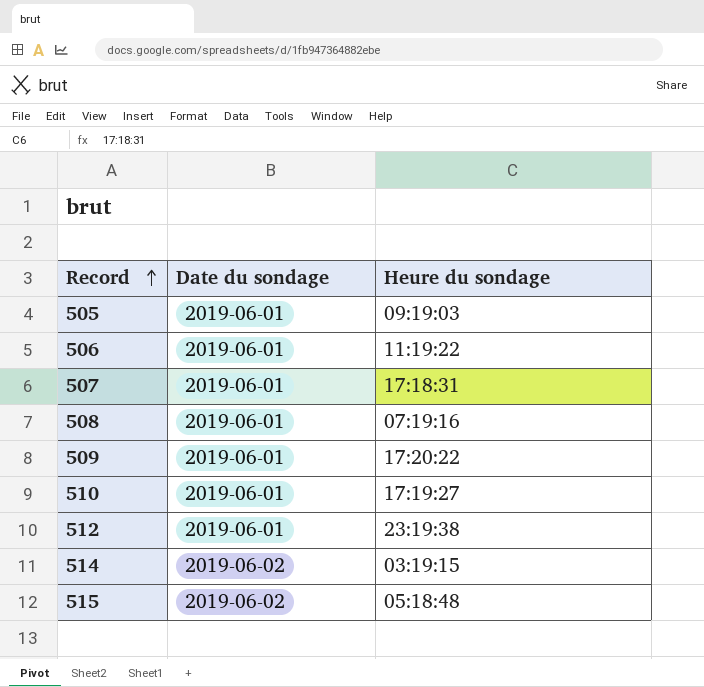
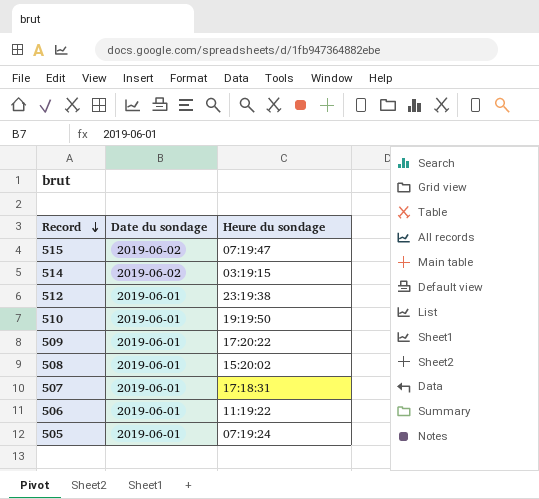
row order: Record ascending -> Record descending
515 | Heure du sondage: 05:18:48 -> 07:19:47
510 | Heure du sondage: 17:19:27 -> 19:19:50
508 | Heure du sondage: 07:19:16 -> 15:20:02
505 | Heure du sondage: 09:19:03 -> 07:19:24

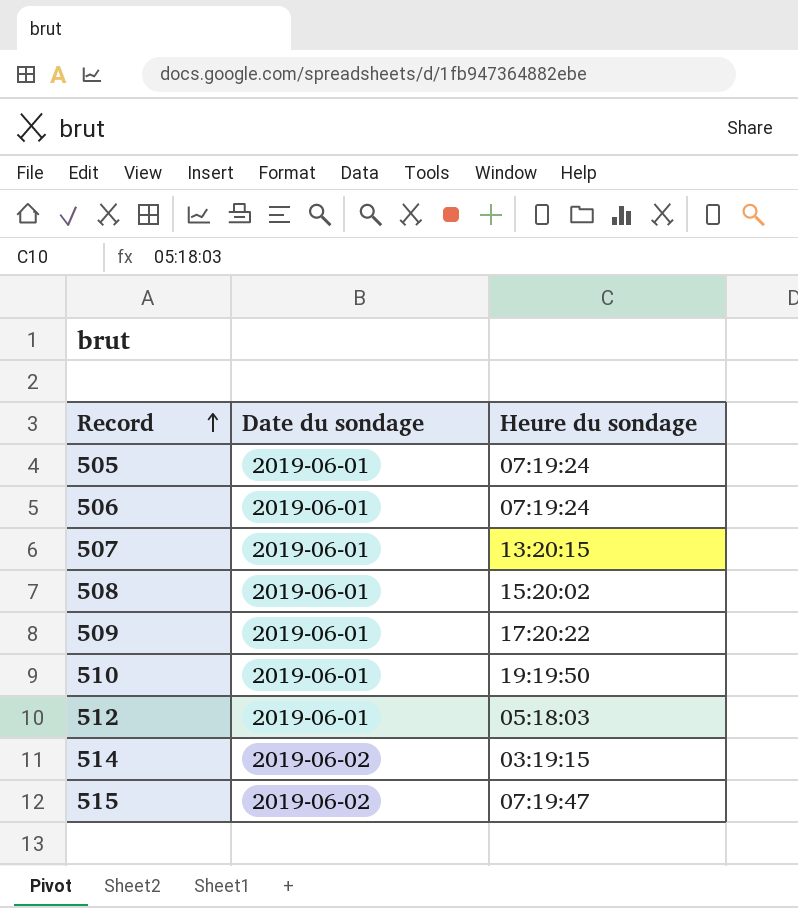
row order: Record descending -> Record ascending
506 | Heure du sondage: 11:19:22 -> 07:19:24
507 | Heure du sondage: 17:18:31 -> 13:20:15
512 | Heure du sondage: 23:19:38 -> 05:18:03

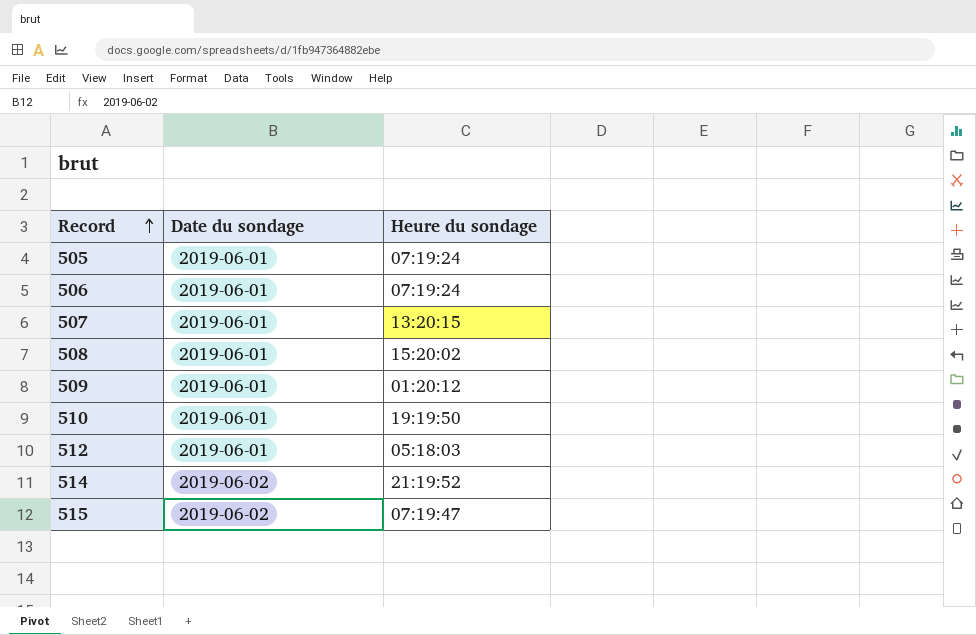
509 | Heure du sondage: 17:20:22 -> 01:20:12
514 | Heure du sondage: 03:19:15 -> 21:19:52

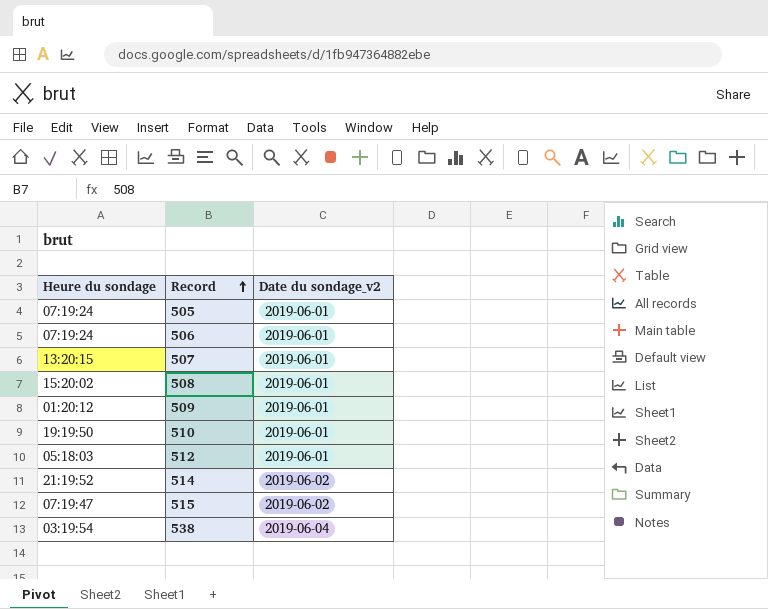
column Heure du sondage | position: 3 -> 1
column name: Date du sondage -> Date du sondage_v2
row 538: none -> 03:19:54 | 2019-06-04

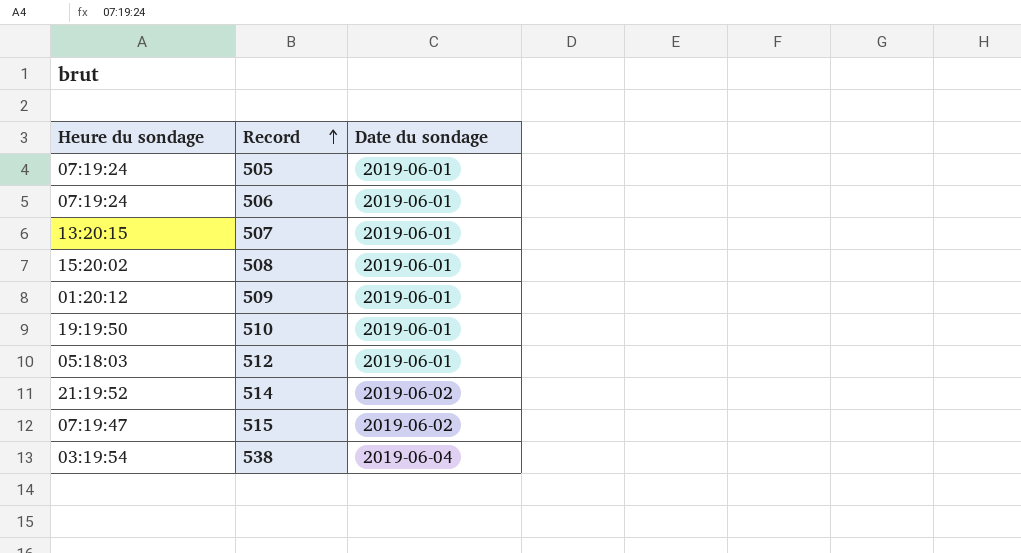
column name: Date du sondage_v2 -> Date du sondage

